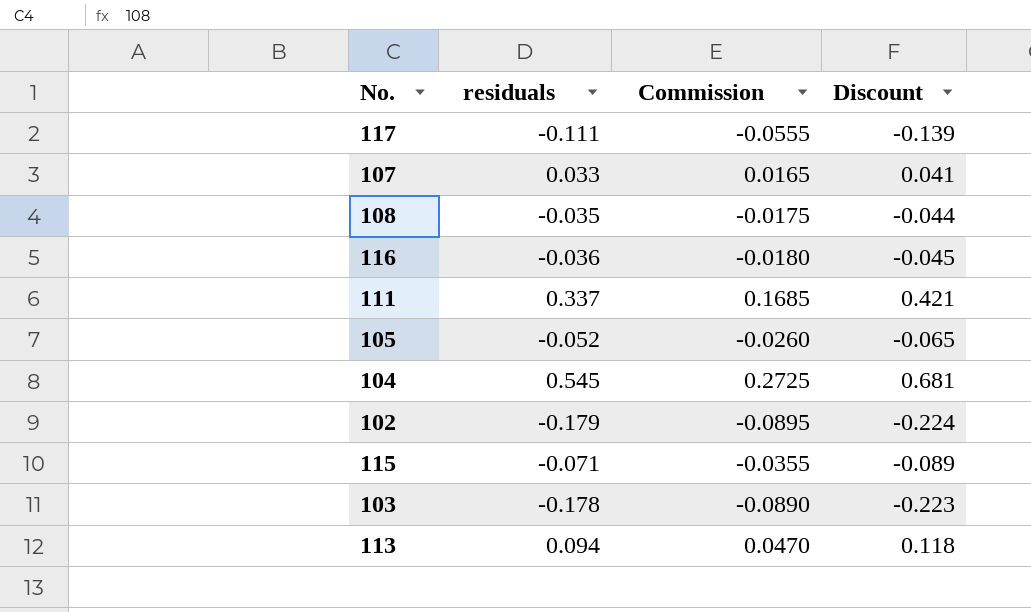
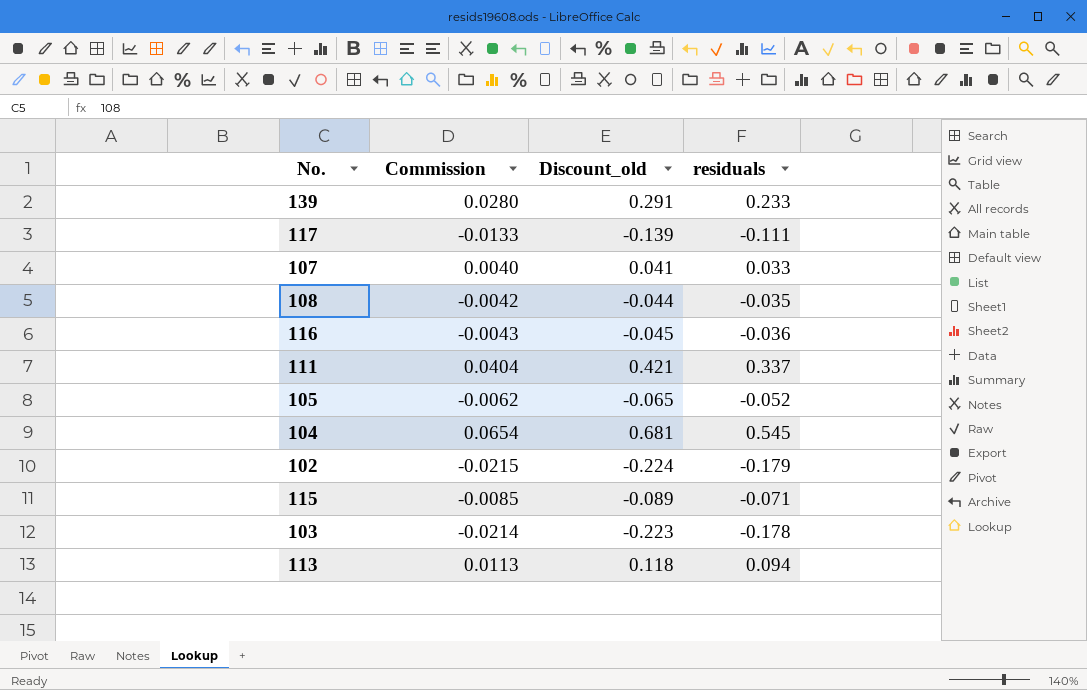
column Commission | formula: [residuals] * 0.5 -> [residuals] * 0.12
column name: Discount -> Discount_old
column residuals | position: 2 -> 4
row 139: none -> 0.0280 | 0.291 | 0.233

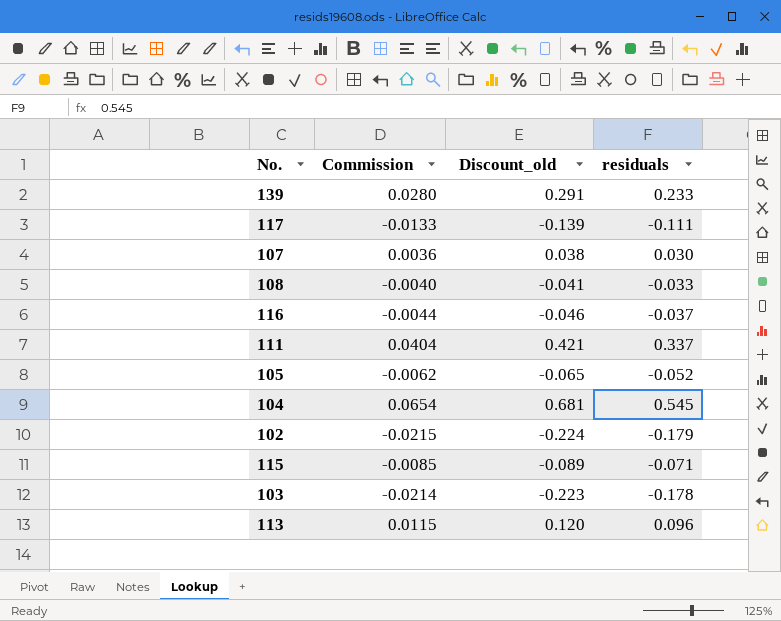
107 | Commission: 0.0040 -> 0.0036
107 | Discount_old: 0.041 -> 0.038
107 | residuals: 0.033 -> 0.030
108 | Commission: -0.0042 -> -0.0040
108 | Discount_old: -0.044 -> -0.041
108 | residuals: -0.035 -> -0.033
116 | Commission: -0.0043 -> -0.0044
116 | Discount_old: -0.045 -> -0.046
116 | residuals: -0.036 -> -0.037
113 | Commission: 0.0113 -> 0.0115
113 | Discount_old: 0.118 -> 0.120
113 | residuals: 0.094 -> 0.096

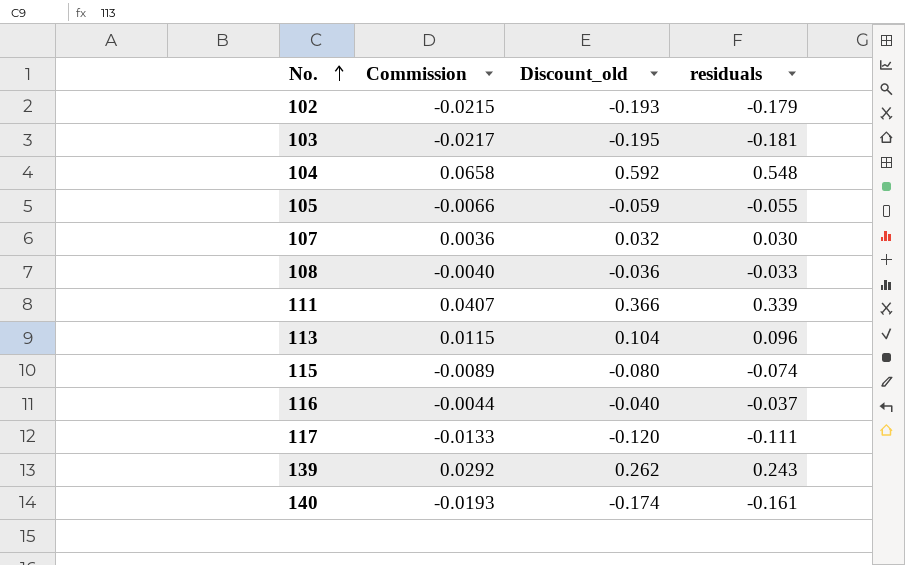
row order: none -> No. ascending
column Discount_old | formula: [residuals] * 1.25 -> [residuals] * 1.08
103 | Commission: -0.0214 -> -0.0217
103 | residuals: -0.178 -> -0.181
104 | Commission: 0.0654 -> 0.0658
104 | residuals: 0.545 -> 0.548
105 | Commission: -0.0062 -> -0.0066
105 | residuals: -0.052 -> -0.055
111 | Commission: 0.0404 -> 0.0407
111 | residuals: 0.337 -> 0.339
115 | Commission: -0.0085 -> -0.0089
115 | residuals: -0.071 -> -0.074
139 | Commission: 0.0280 -> 0.0292
139 | residuals: 0.233 -> 0.243
row 140: none -> -0.0193 | -0.174 | -0.161

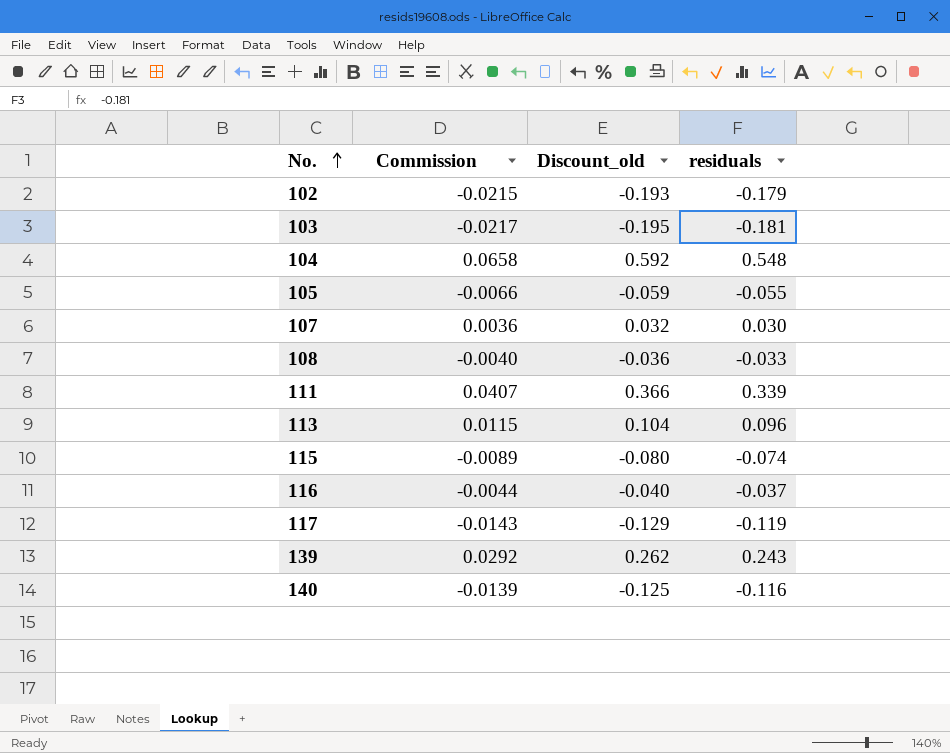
117 | Commission: -0.0133 -> -0.0143
117 | Discount_old: -0.120 -> -0.129
117 | residuals: -0.111 -> -0.119
140 | Commission: -0.0193 -> -0.0139
140 | Discount_old: -0.174 -> -0.125
140 | residuals: -0.161 -> -0.116

